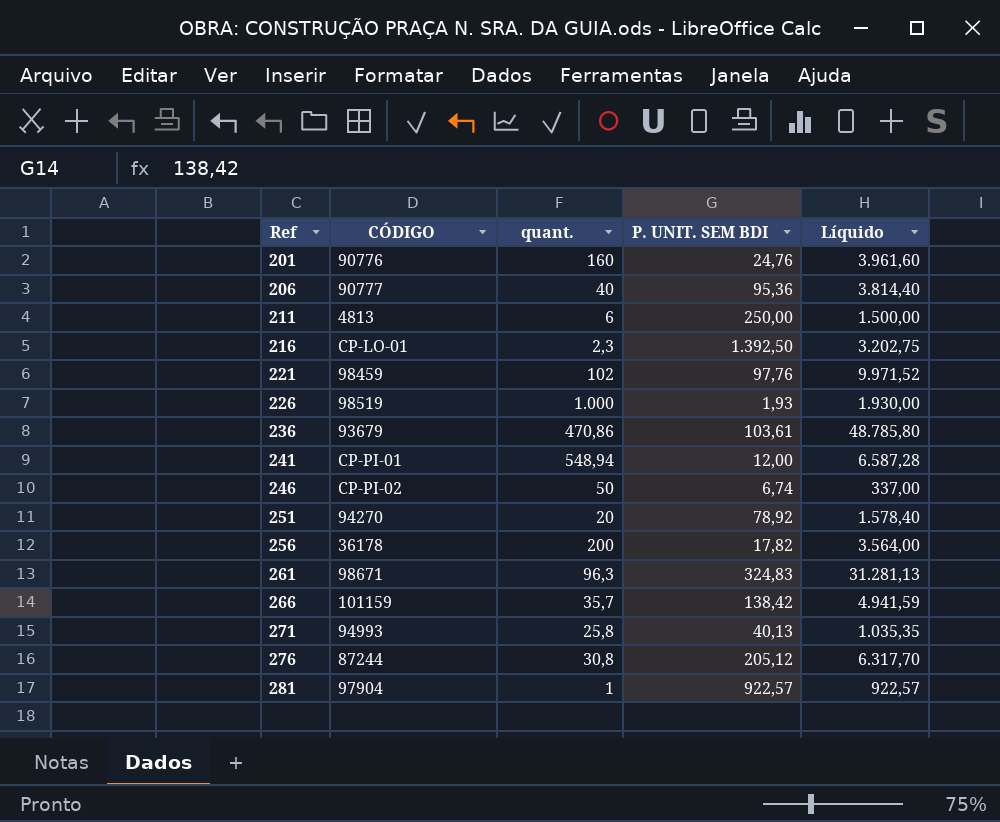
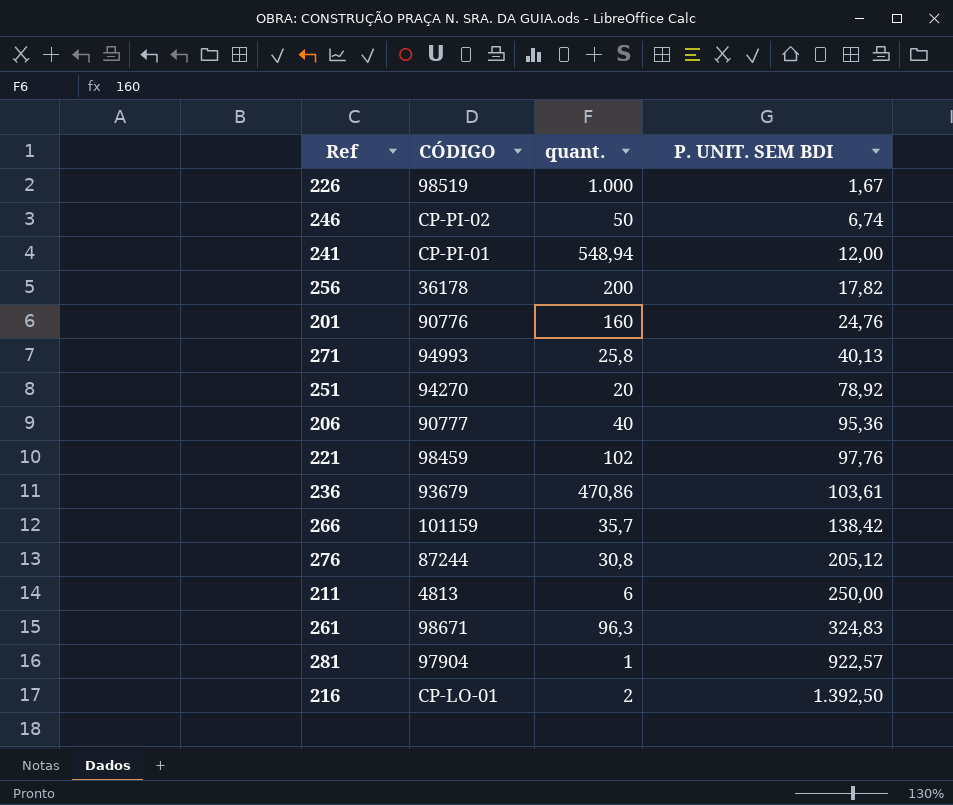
row order: Ref ascending -> P. UNIT. SEM BDI ascending
column Líquido | formula: [quant.] * [P. UNIT. SEM BDI] -> none
226 | P. UNIT. SEM BDI: 1,93 -> 1,67
216 | quant.: 2,3 -> 2

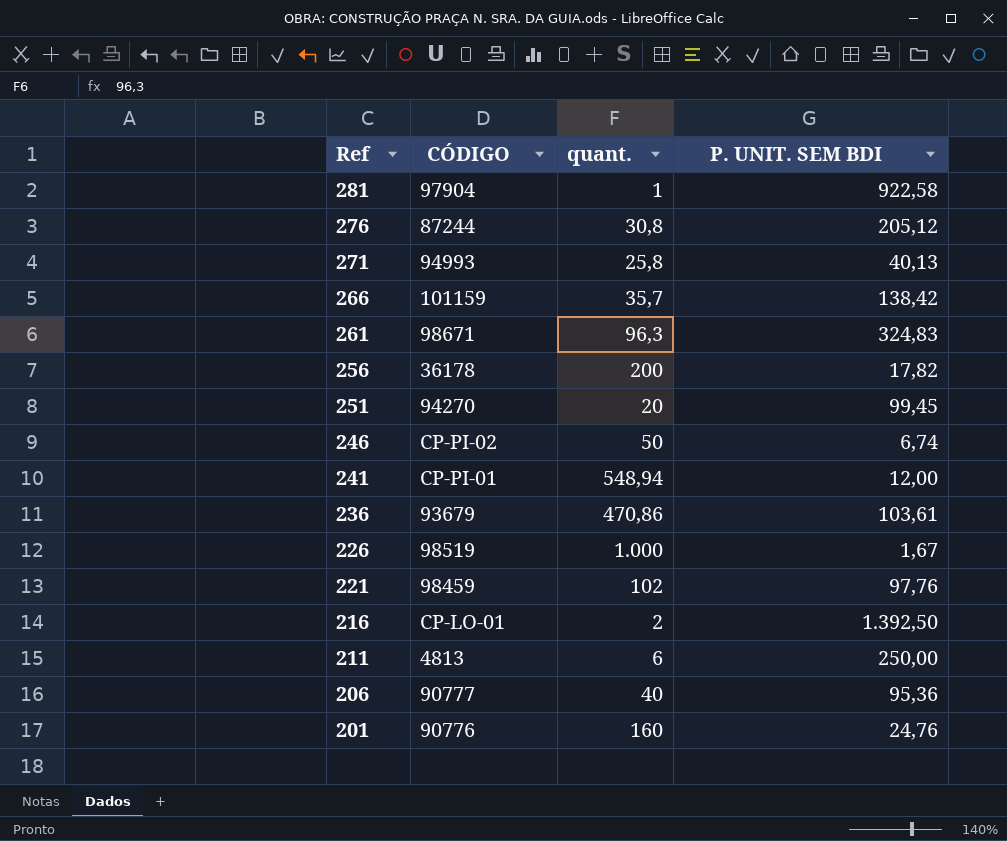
row order: P. UNIT. SEM BDI ascending -> Ref descending
281 | P. UNIT. SEM BDI: 922,57 -> 922,58
251 | P. UNIT. SEM BDI: 78,92 -> 99,45

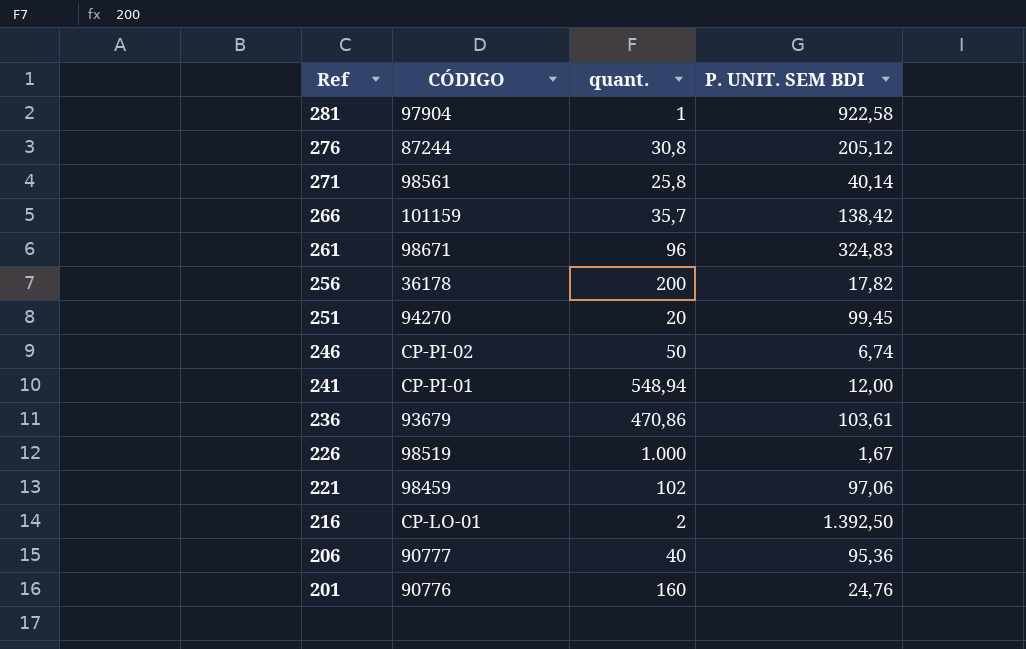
row 211: 4813 | 6 | 250,00 -> none
271 | CÓDIGO: 94993 -> 98561
271 | P. UNIT. SEM BDI: 40,13 -> 40,14
261 | quant.: 96,3 -> 96
221 | P. UNIT. SEM BDI: 97,76 -> 97,06

